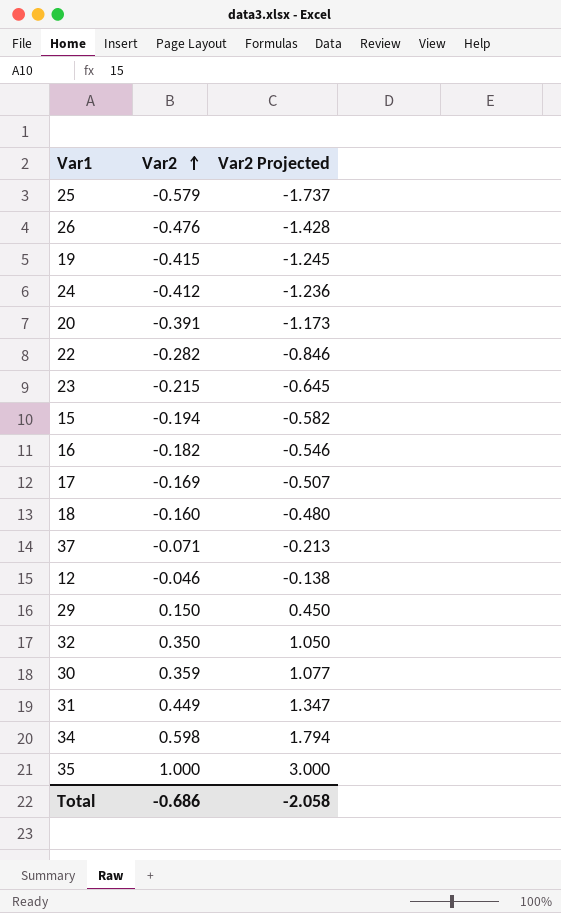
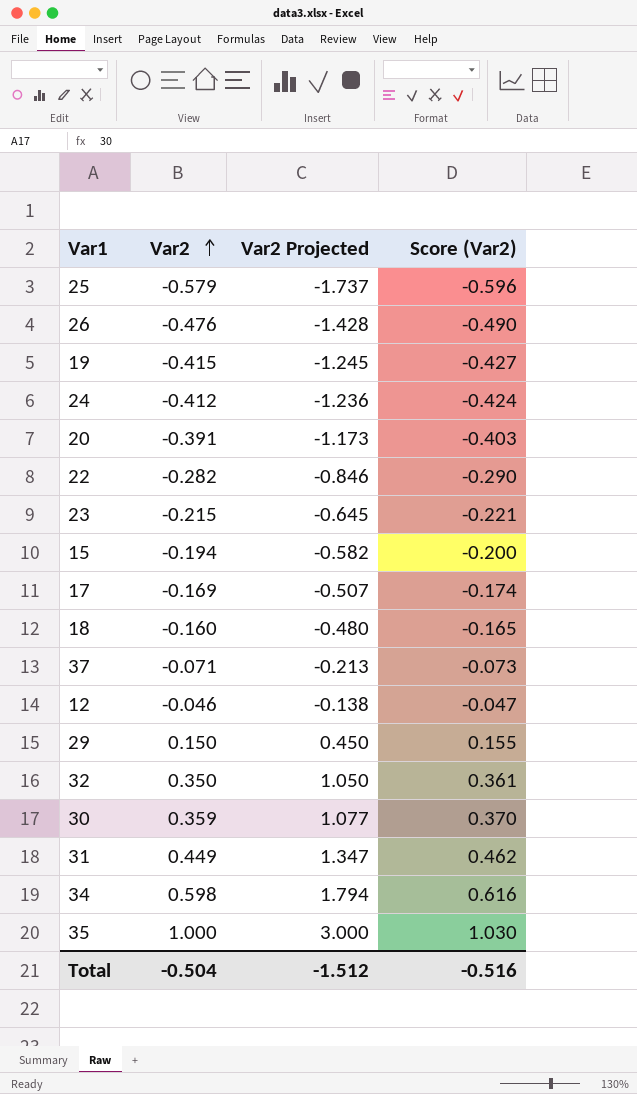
column Score (Var2) | formula: none -> [Var2] * 1.03
row 16: -0.182 | -0.546 -> none
Total | Var2: -0.686 -> -0.504
Total | Var2 Projected: -2.058 -> -1.512

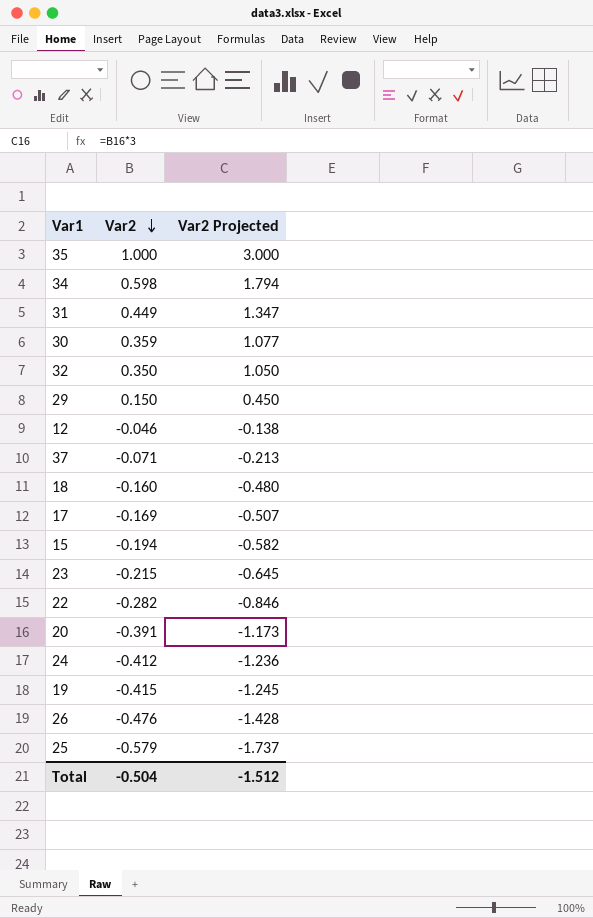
row order: Var2 ascending -> Var2 descending
column Score (Var2) | formula: [Var2] * 1.03 -> none

